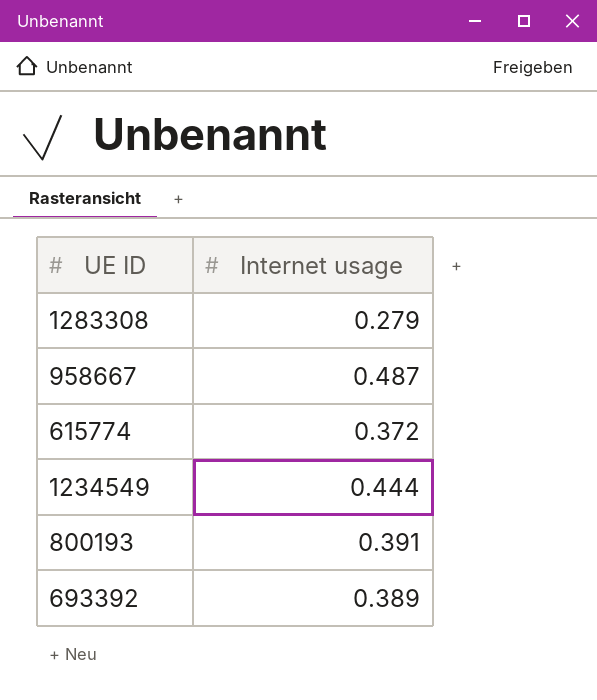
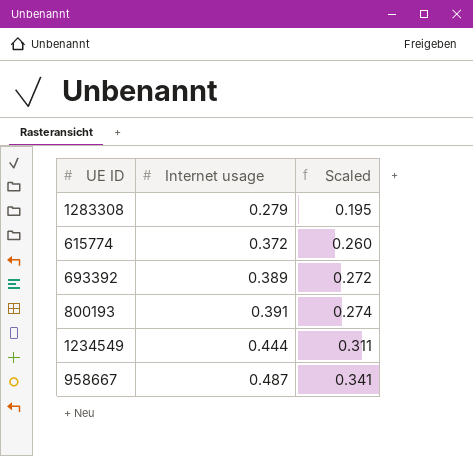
row order: none -> Internet usage ascending
column Scaled | formula: none -> [Internet usage] * 0.7

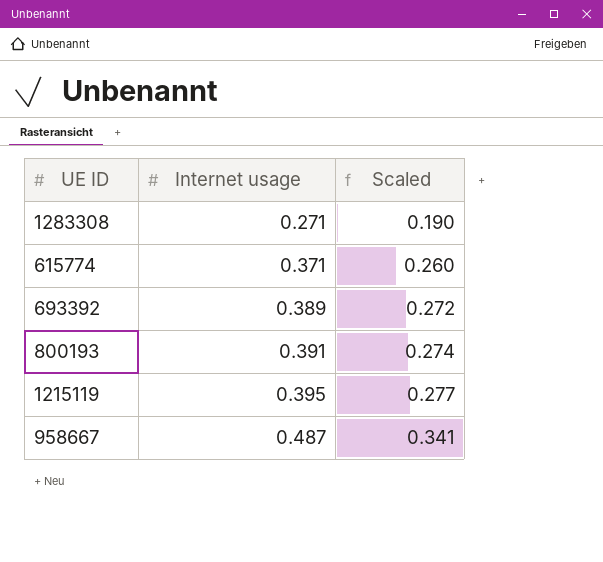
row 1234549: 0.444 | 0.311 -> none
1283308 | Internet usage: 0.279 -> 0.271
1283308 | Scaled: 0.195 -> 0.190
615774 | Internet usage: 0.372 -> 0.371
row 1215119: none -> 0.395 | 0.277

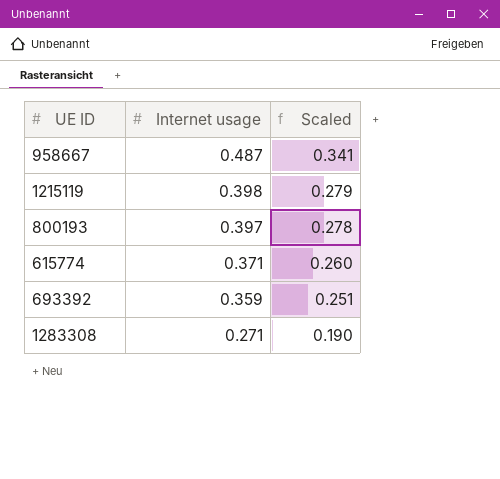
row order: Internet usage ascending -> Internet usage descending
1215119 | Internet usage: 0.395 -> 0.398
1215119 | Scaled: 0.277 -> 0.279
800193 | Internet usage: 0.391 -> 0.397
800193 | Scaled: 0.274 -> 0.278
693392 | Internet usage: 0.389 -> 0.359
693392 | Scaled: 0.272 -> 0.251

